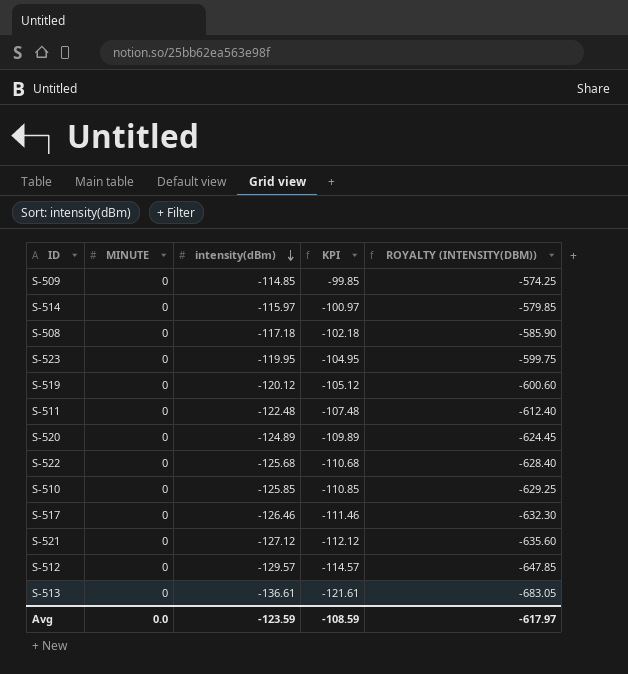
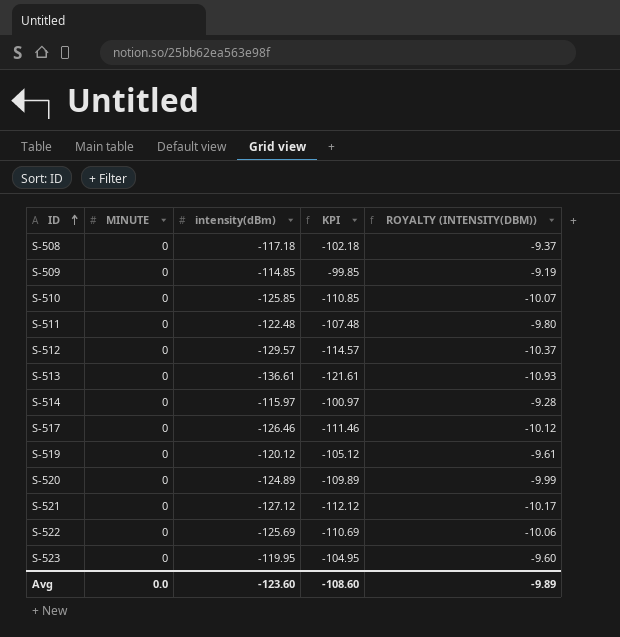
row order: intensity(dBm) descending -> ID ascending
column ROYALTY (INTENSITY(DBM)) | formula: [intensity(dBm)] * 5 -> [intensity(dBm)] * 0.08
S-522 | intensity(dBm): -125.68 -> -125.69
S-522 | KPI: -110.68 -> -110.69
Avg | intensity(dBm): -123.59 -> -123.60
Avg | KPI: -108.59 -> -108.60
Avg | ROYALTY (INTENSITY(DBM)): -617.97 -> -9.89

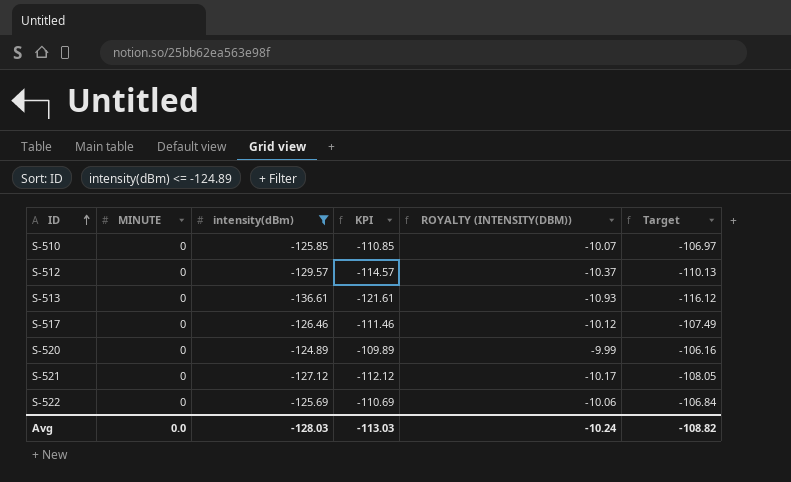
filter: none -> intensity(dBm) <= -124.89
column Target | formula: none -> [intensity(dBm)] * 0.85
Avg | intensity(dBm): -123.60 -> -128.03
Avg | KPI: -108.60 -> -113.03
Avg | ROYALTY (INTENSITY(DBM)): -9.89 -> -10.24

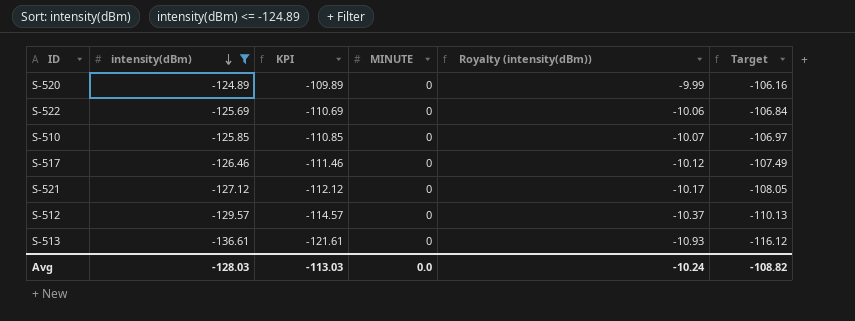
row order: ID ascending -> intensity(dBm) descending
column MINUTE | position: 2 -> 4
column name: ROYALTY (INTENSITY(DBM)) -> Royalty (intensity(dBm))

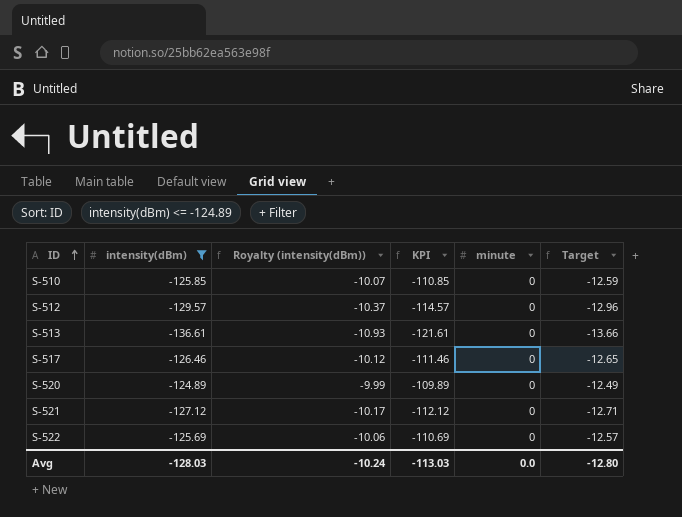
row order: intensity(dBm) descending -> ID ascending
column Royalty (intensity(dBm)) | position: 5 -> 3
column name: MINUTE -> minute
column Target | formula: [intensity(dBm)] * 0.85 -> [intensity(dBm)] * 0.1
Avg | Target: -108.82 -> -12.80

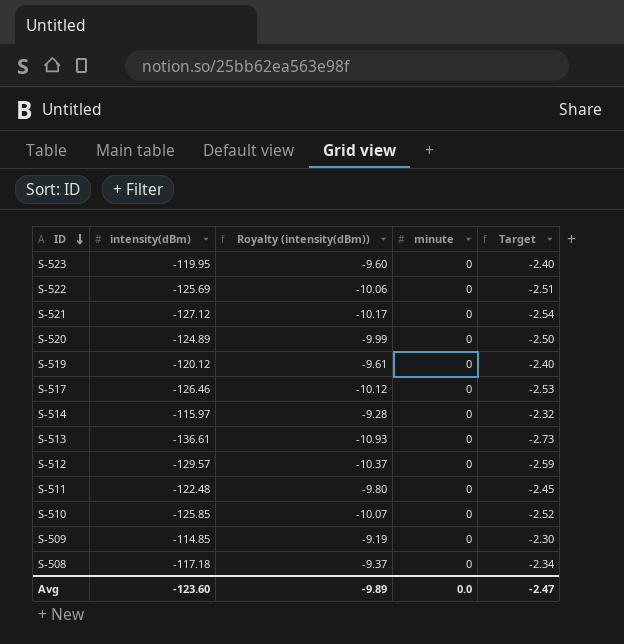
filter: intensity(dBm) <= -124.89 -> none
row order: ID ascending -> ID descending
column KPI | formula: [intensity(dBm)] + 15 -> none
column Target | formula: [intensity(dBm)] * 0.1 -> [intensity(dBm)] * 0.02
Avg | intensity(dBm): -128.03 -> -123.60
Avg | Royalty (intensity(dBm)): -10.24 -> -9.89
Avg | Target: -12.80 -> -2.47

